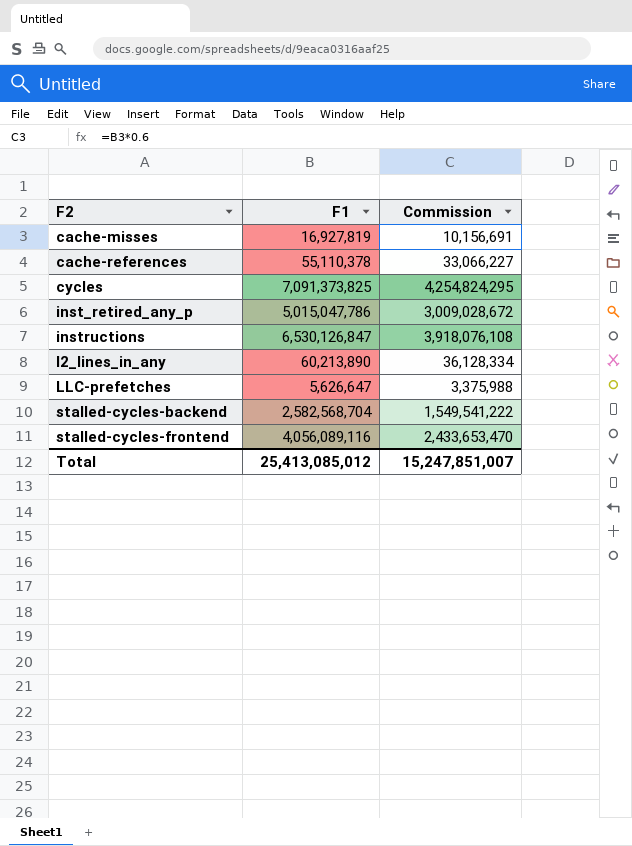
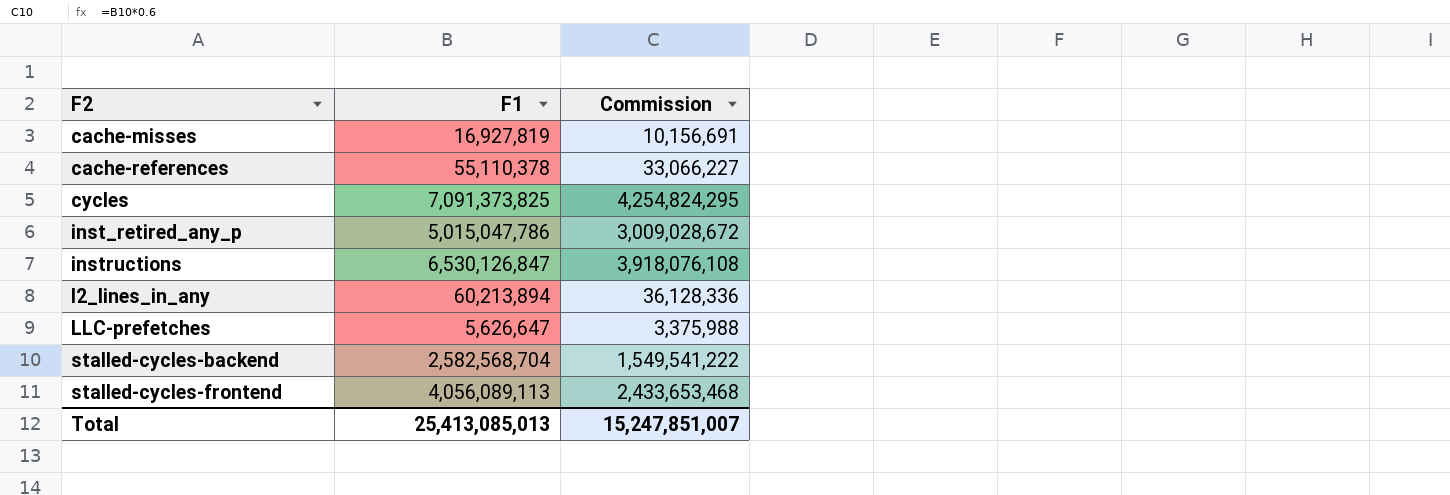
l2_lines_in_any | F1: 60,213,890 -> 60,213,894
l2_lines_in_any | Commission: 36,128,334 -> 36,128,336
stalled-cycles-frontend | F1: 4,056,089,116 -> 4,056,089,113
stalled-cycles-frontend | Commission: 2,433,653,470 -> 2,433,653,468
Total | F1: 25,413,085,012 -> 25,413,085,013

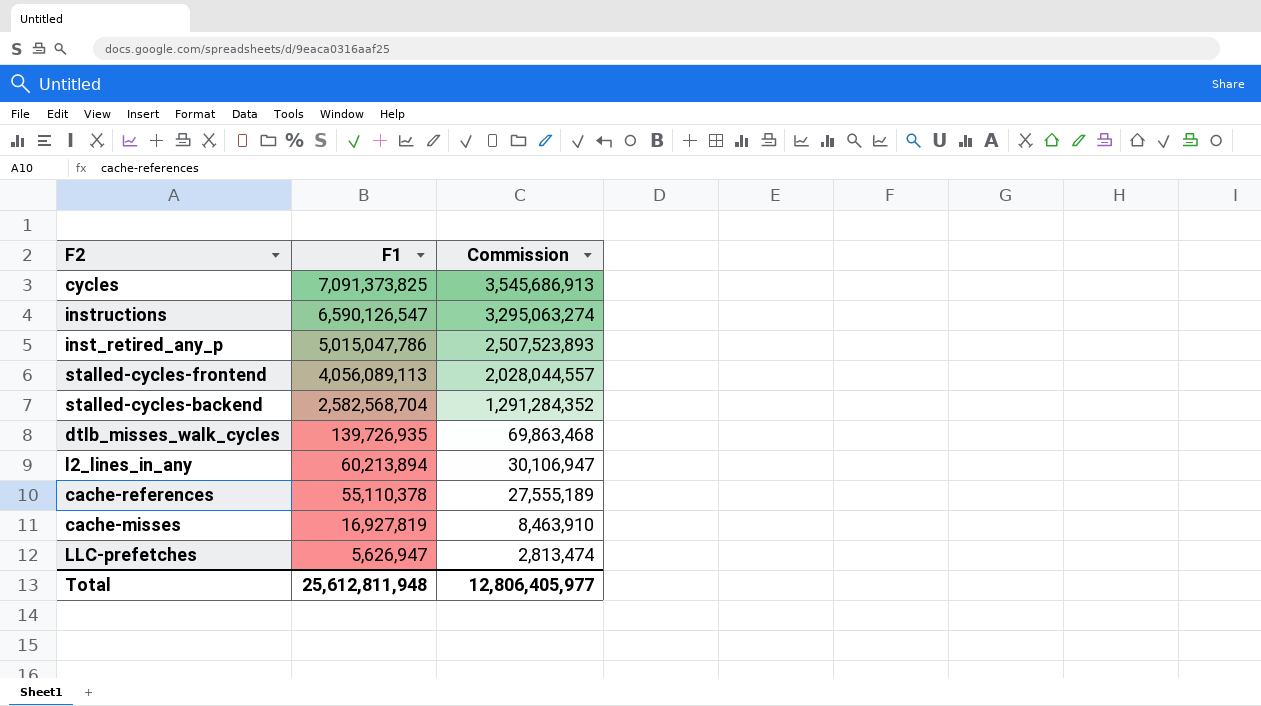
row order: F2 ascending -> F1 descending
column Commission | formula: [F1] * 0.6 -> [F1] * 0.5
instructions | F1: 6,530,126,847 -> 6,590,126,547
row dtlb_misses_walk_cycles: none -> 139,726,935 | 69,863,468
LLC-prefetches | F1: 5,626,647 -> 5,626,947
Total | F1: 25,413,085,013 -> 25,612,811,948
Total | Commission: 15,247,851,007 -> 12,806,405,977

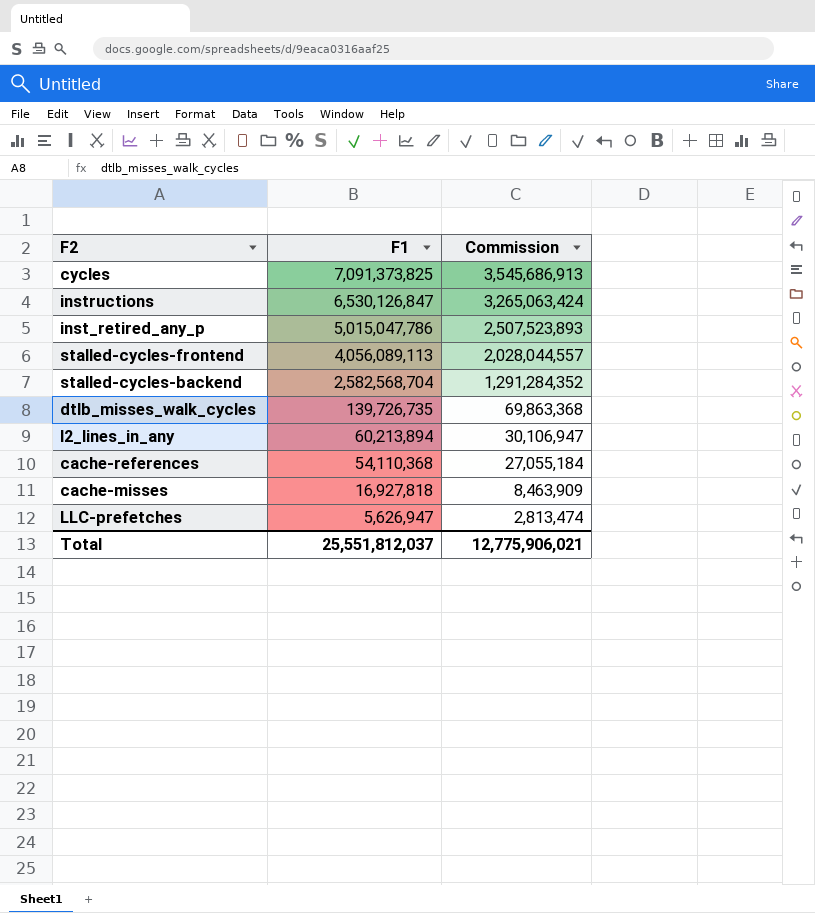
instructions | F1: 6,590,126,547 -> 6,530,126,847
instructions | Commission: 3,295,063,274 -> 3,265,063,424
dtlb_misses_walk_cycles | F1: 139,726,935 -> 139,726,735
dtlb_misses_walk_cycles | Commission: 69,863,468 -> 69,863,368
cache-references | F1: 55,110,378 -> 54,110,368
cache-references | Commission: 27,555,189 -> 27,055,184
cache-misses | F1: 16,927,819 -> 16,927,818
cache-misses | Commission: 8,463,910 -> 8,463,909
Total | F1: 25,612,811,948 -> 25,551,812,037
Total | Commission: 12,806,405,977 -> 12,775,906,021

